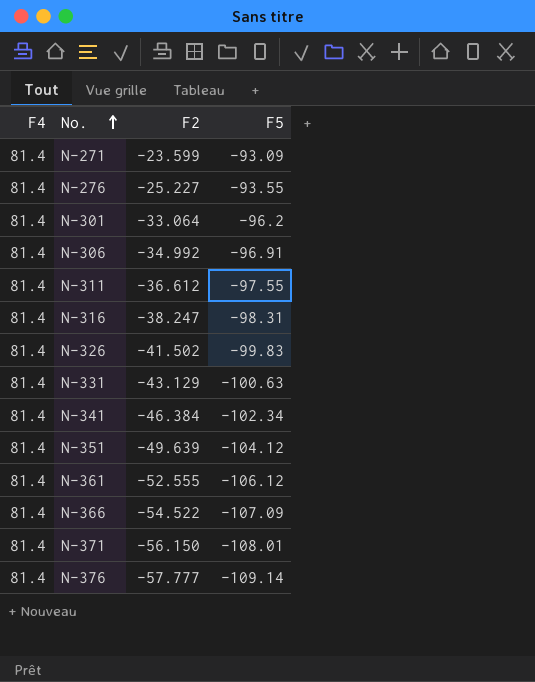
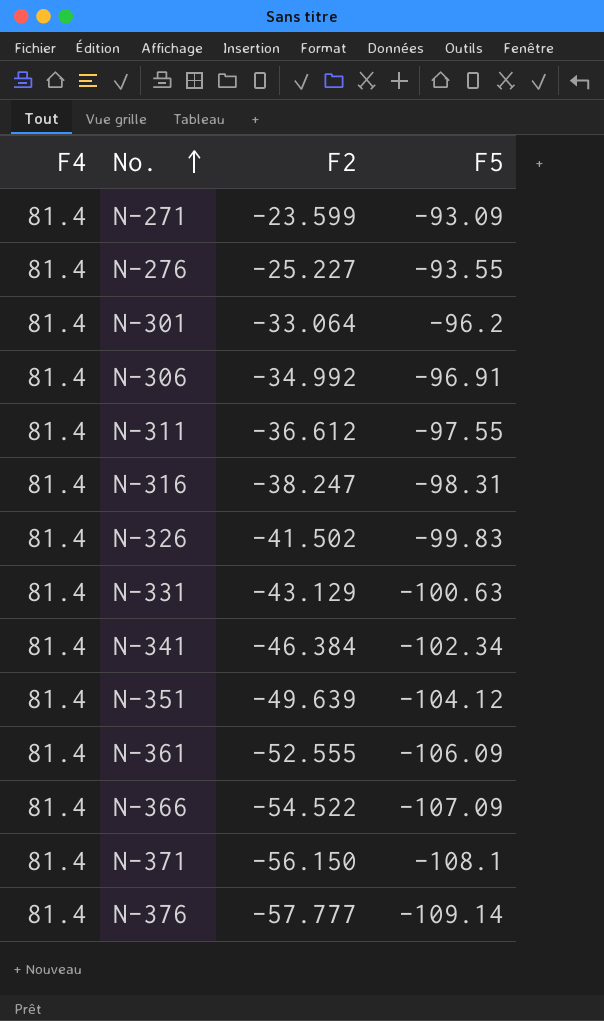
N-361 | F5: -106.12 -> -106.09
N-371 | F5: -108.01 -> -108.1

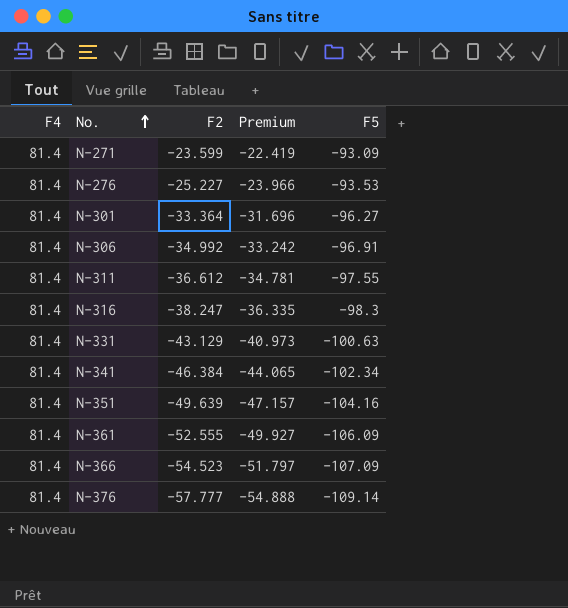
column Premium | formula: none -> [F2] * 0.95
row N-326: 81.4 | -41.502 | -99.83 -> none
row N-371: 81.4 | -56.150 | -108.1 -> none
N-276 | F5: -93.55 -> -93.53
N-301 | F2: -33.064 -> -33.364
N-301 | F5: -96.2 -> -96.27
N-316 | F5: -98.31 -> -98.3
N-351 | F5: -104.12 -> -104.16
N-366 | F2: -54.522 -> -54.523

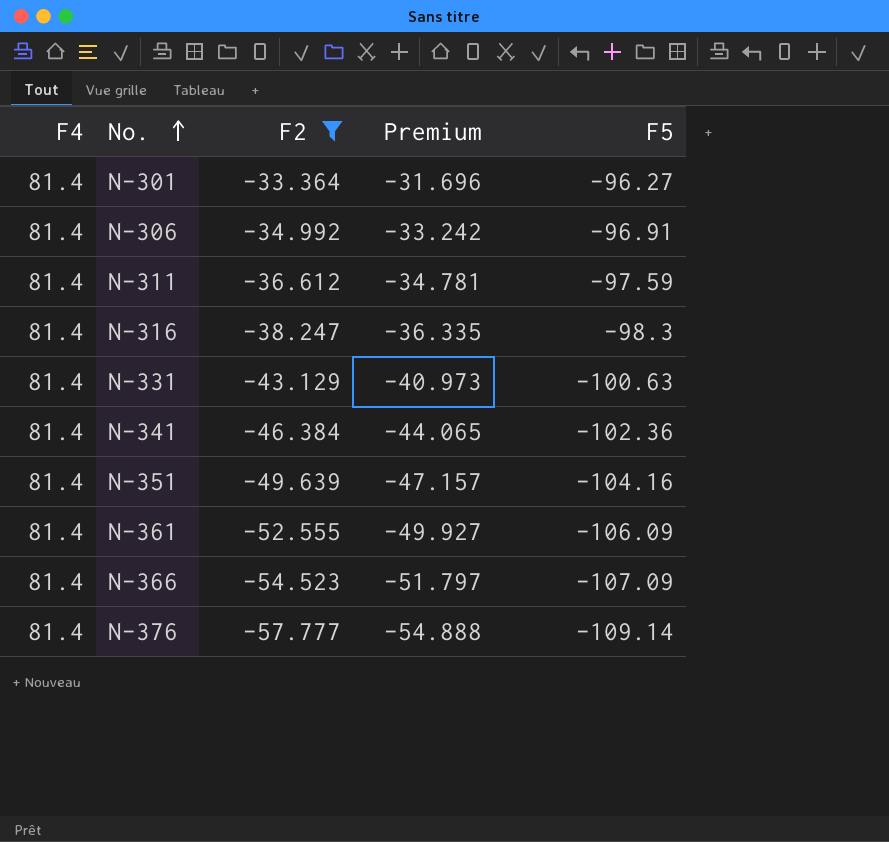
filter: none -> F2 <= -33.364
N-311 | F5: -97.55 -> -97.59
N-341 | F5: -102.34 -> -102.36

